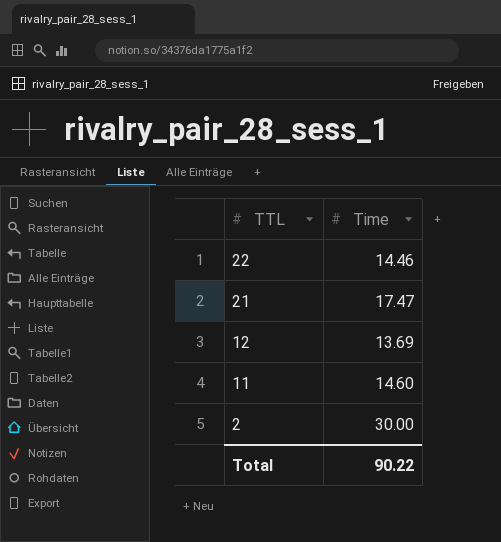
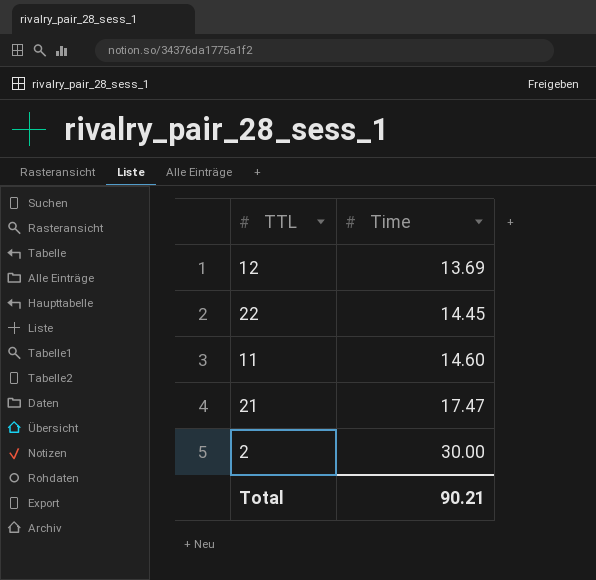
row order: TTL descending -> Time ascending
22 | Time: 14.46 -> 14.45
Total | Time: 90.22 -> 90.21

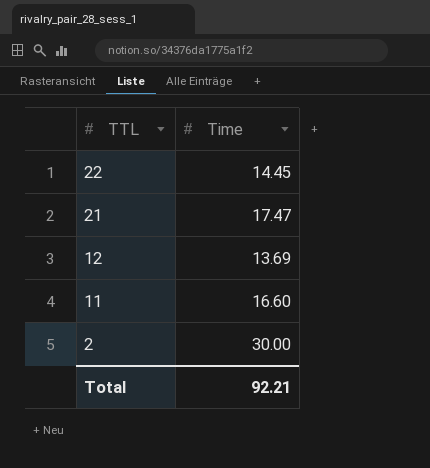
row order: Time ascending -> TTL descending
11 | Time: 14.60 -> 16.60
Total | Time: 90.21 -> 92.21

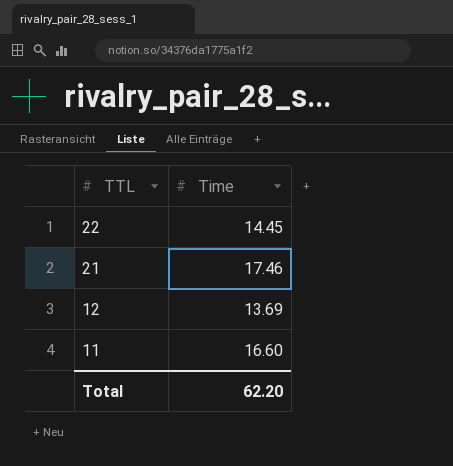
row 2: 30.00 -> none
21 | Time: 17.47 -> 17.46
Total | Time: 92.21 -> 62.20

